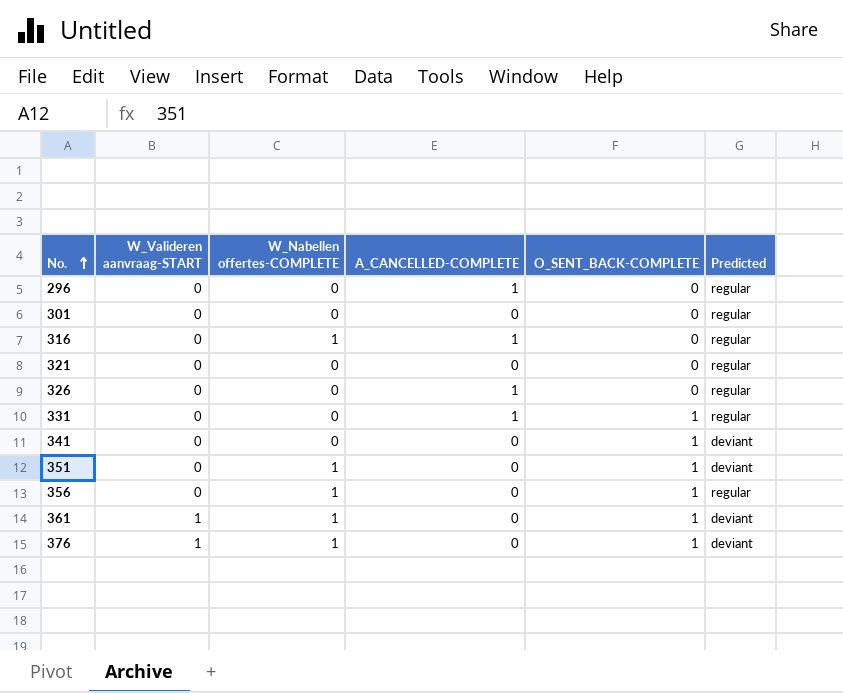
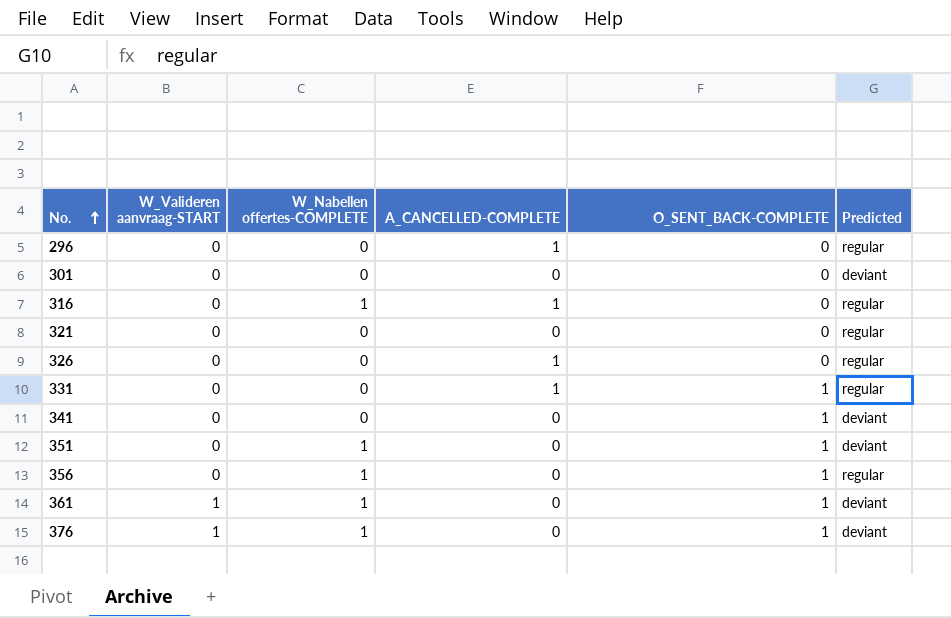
301 | Predicted: regular -> deviant

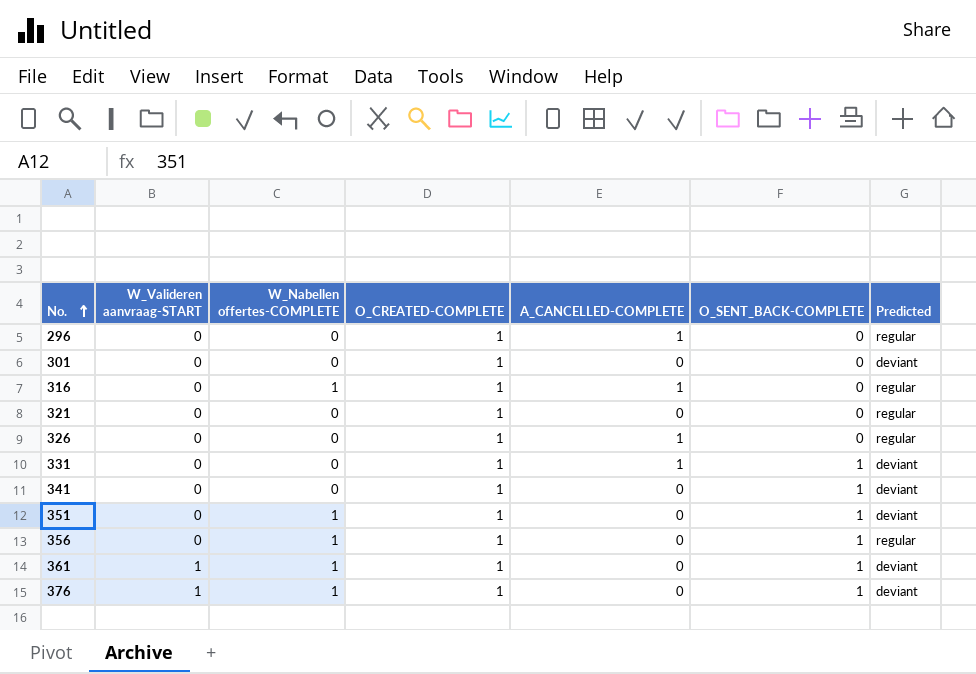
column O_CREATED-COMPLETE | position: none -> 4
331 | Predicted: regular -> deviant

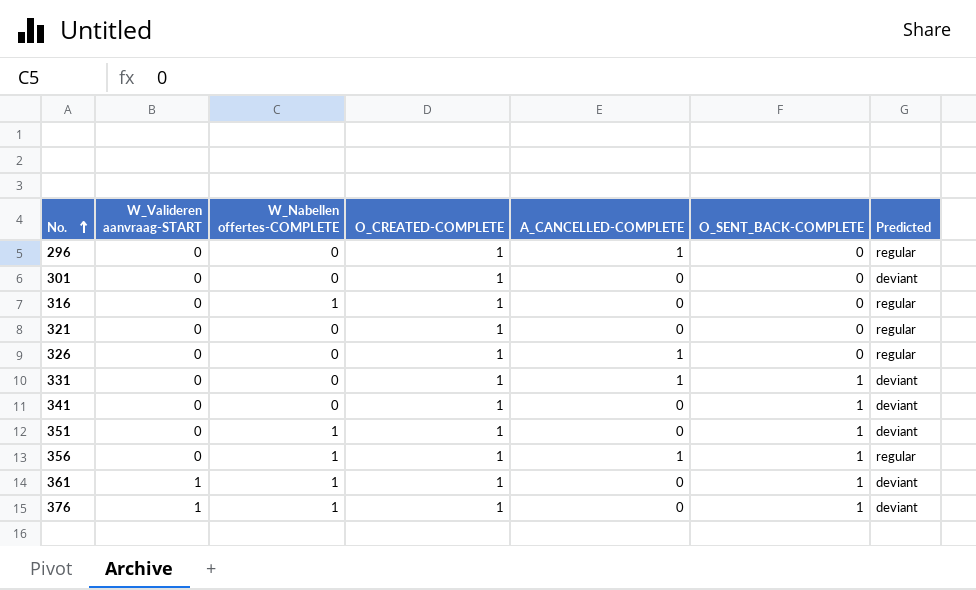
316 | A_CANCELLED-COMPLETE: 1 -> 0
356 | A_CANCELLED-COMPLETE: 0 -> 1

